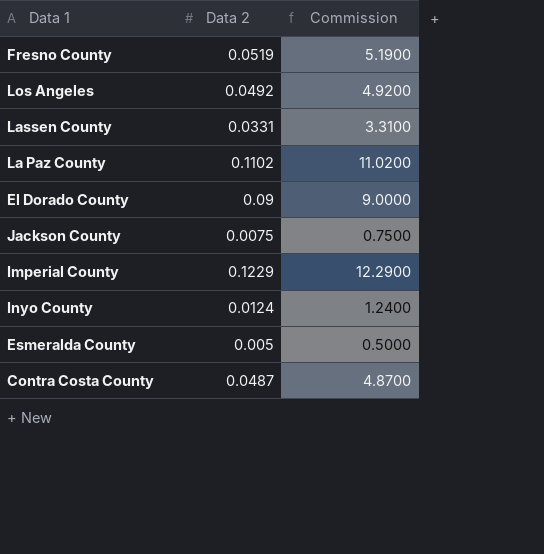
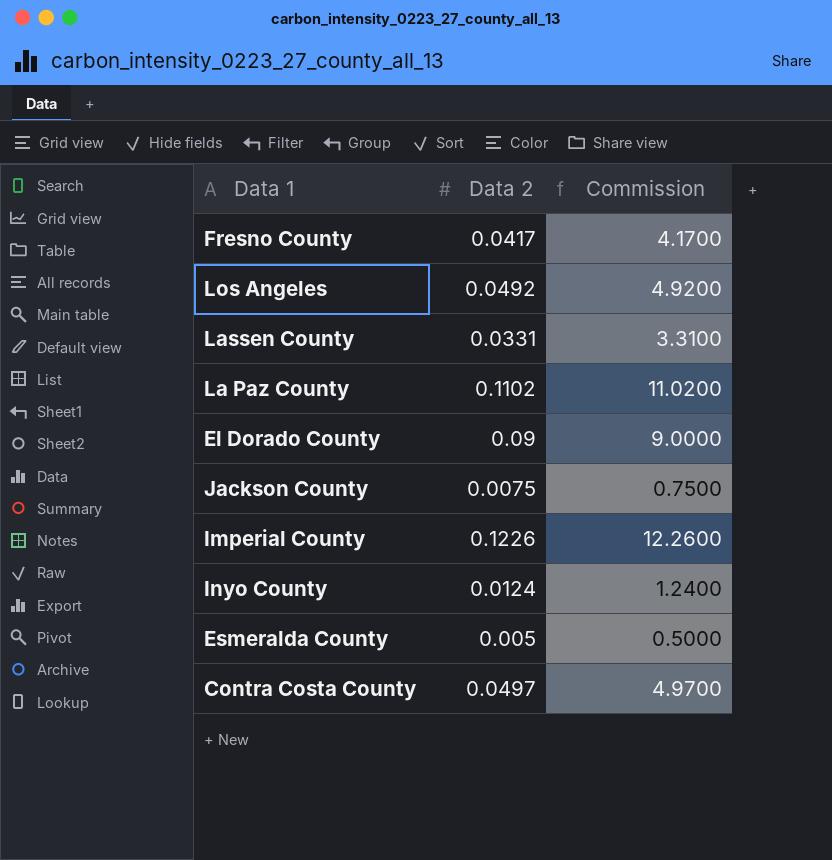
Fresno County | Data 2: 0.0519 -> 0.0417
Fresno County | Commission: 5.1900 -> 4.1700
Imperial County | Data 2: 0.1229 -> 0.1226
Imperial County | Commission: 12.2900 -> 12.2600
Contra Costa County | Data 2: 0.0487 -> 0.0497
Contra Costa County | Commission: 4.8700 -> 4.9700

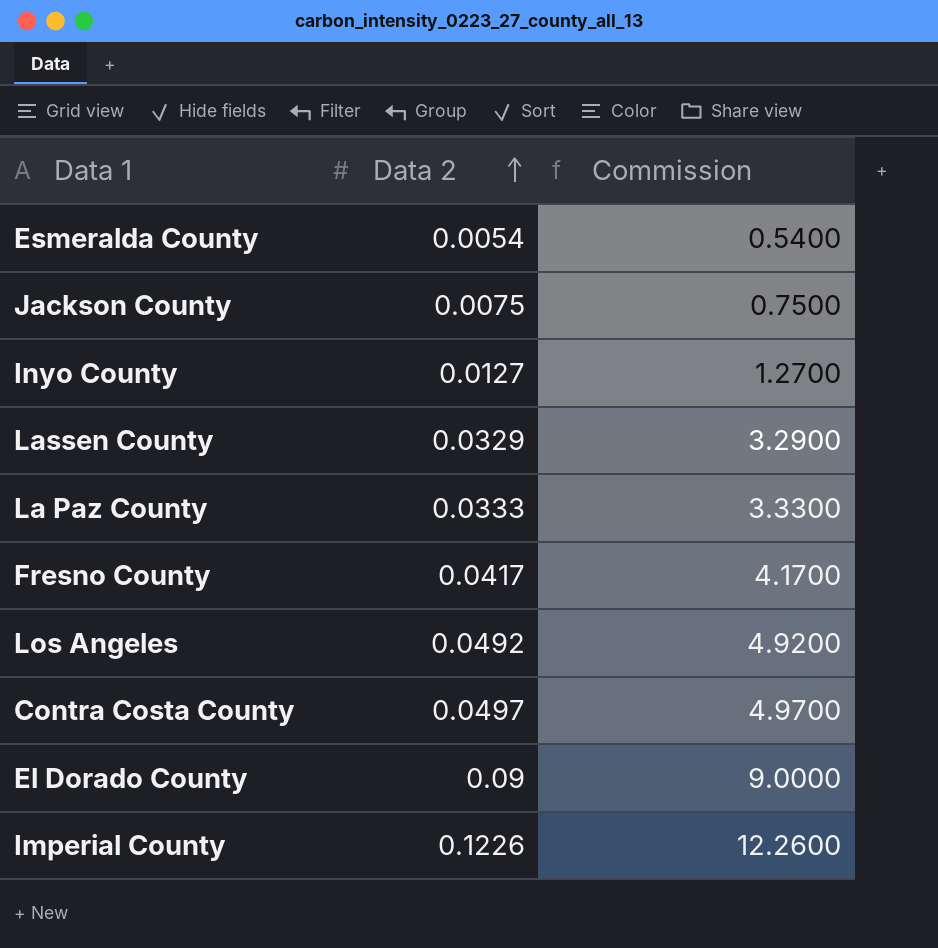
row order: none -> Data 2 ascending
Esmeralda County | Data 2: 0.005 -> 0.0054
Esmeralda County | Commission: 0.5000 -> 0.5400
Inyo County | Data 2: 0.0124 -> 0.0127
Inyo County | Commission: 1.2400 -> 1.2700
Lassen County | Data 2: 0.0331 -> 0.0329
Lassen County | Commission: 3.3100 -> 3.2900
La Paz County | Data 2: 0.1102 -> 0.0333
La Paz County | Commission: 11.0200 -> 3.3300

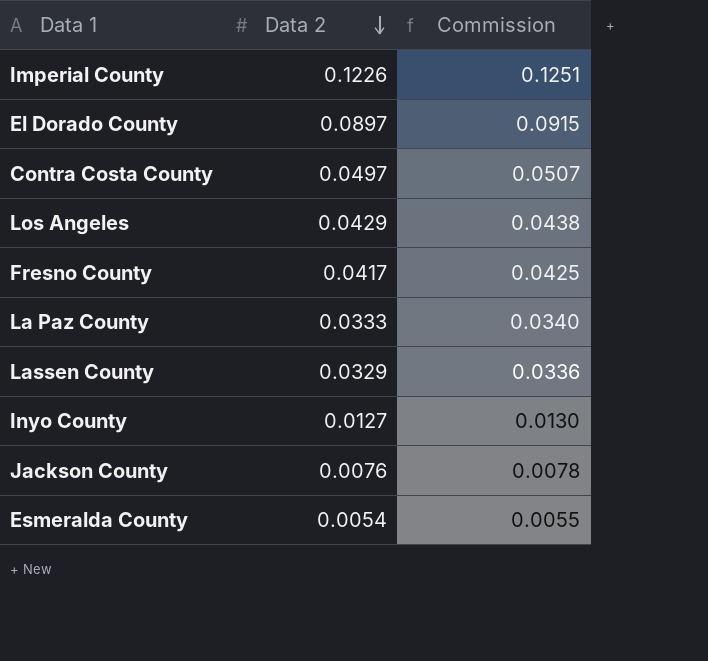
row order: Data 2 ascending -> Data 2 descending
column Commission | formula: [Data 2] * 100 -> [Data 2] * 1.02
El Dorado County | Data 2: 0.09 -> 0.0897
Los Angeles | Data 2: 0.0492 -> 0.0429
Jackson County | Data 2: 0.0075 -> 0.0076

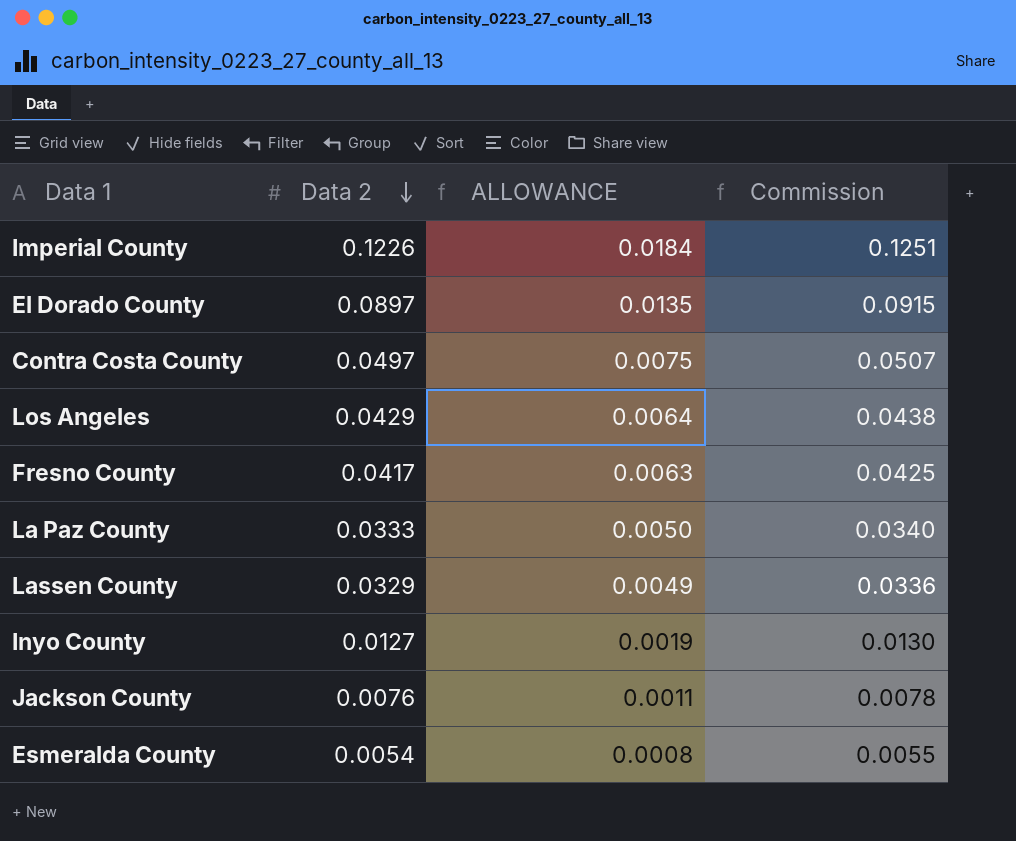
column ALLOWANCE | formula: none -> [Data 2] * 0.15

